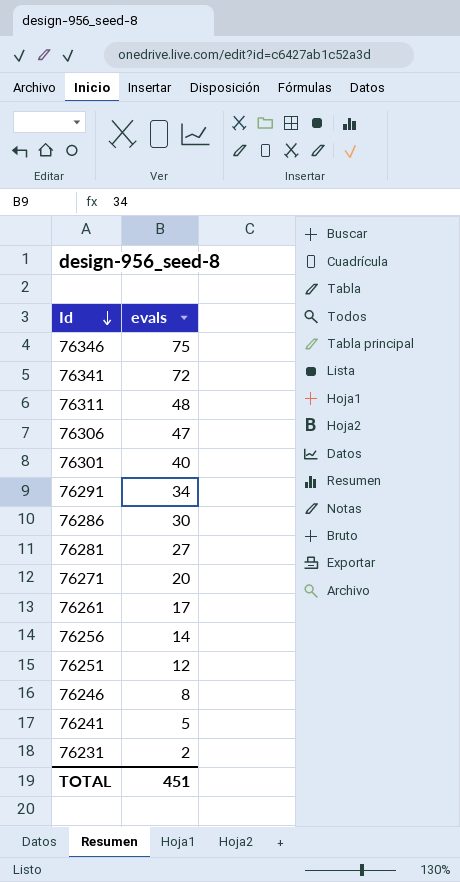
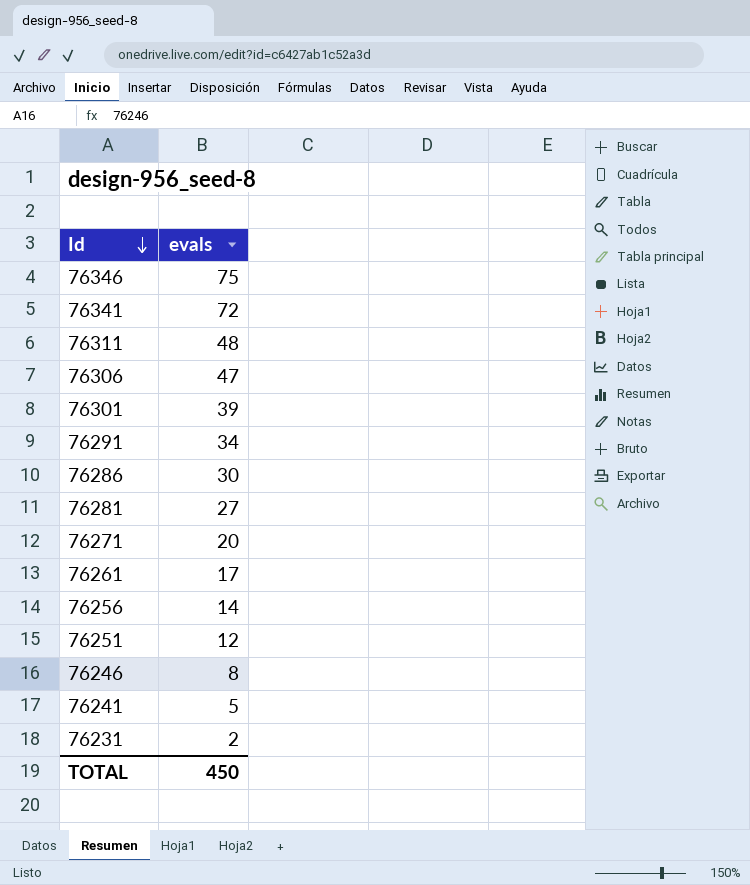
76301 | evals: 40 -> 39
TOTAL | evals: 451 -> 450

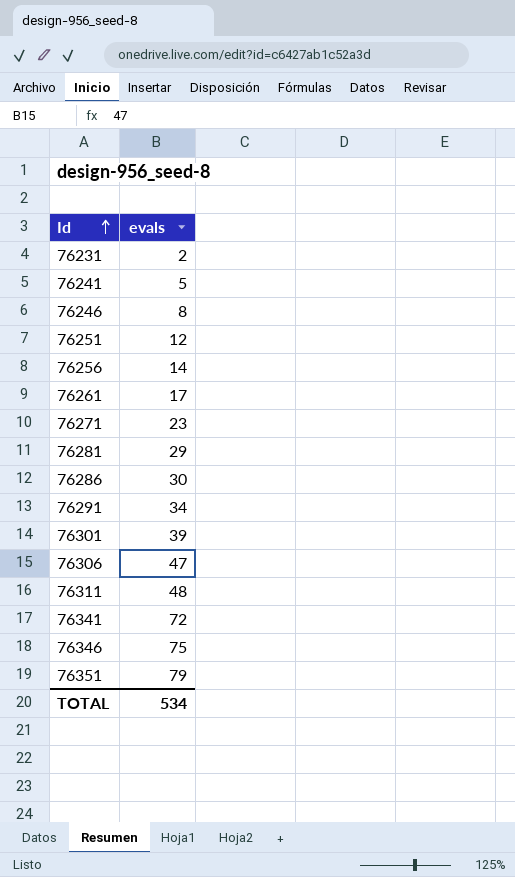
row order: Id descending -> Id ascending
76271 | evals: 20 -> 23
76281 | evals: 27 -> 29
row 76351: none -> 79
TOTAL | evals: 450 -> 534

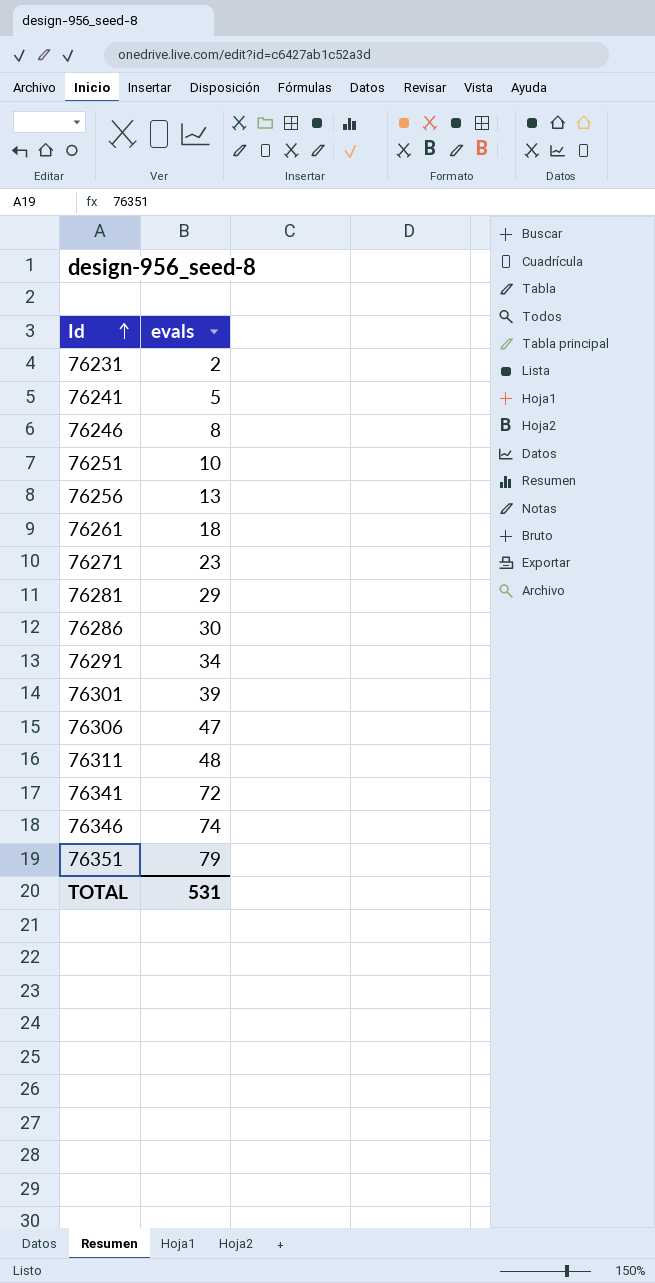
76251 | evals: 12 -> 10
76256 | evals: 14 -> 13
76261 | evals: 17 -> 18
76346 | evals: 75 -> 74
TOTAL | evals: 534 -> 531

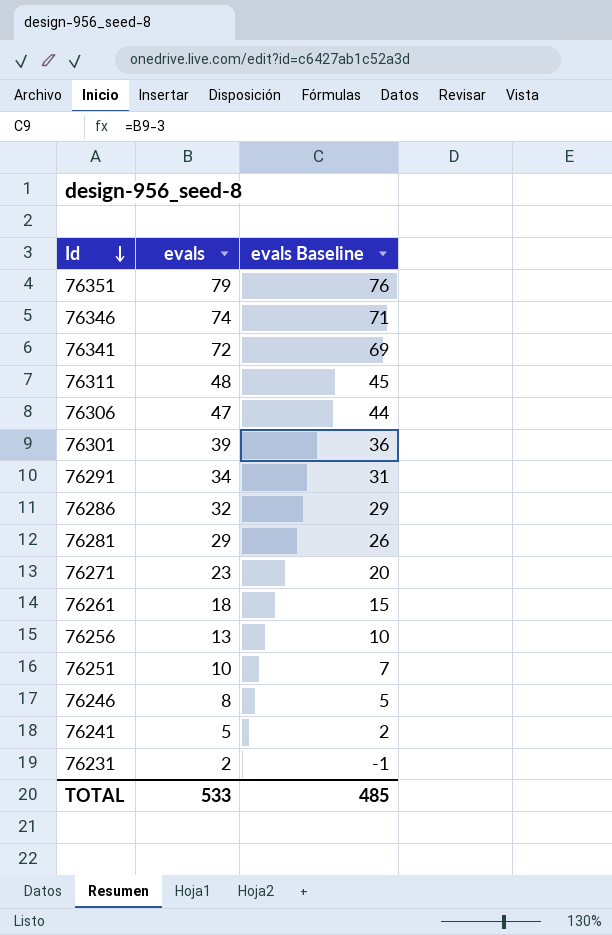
row order: Id ascending -> Id descending
column evals Baseline | formula: none -> [evals] - 3
76286 | evals: 30 -> 32
TOTAL | evals: 531 -> 533

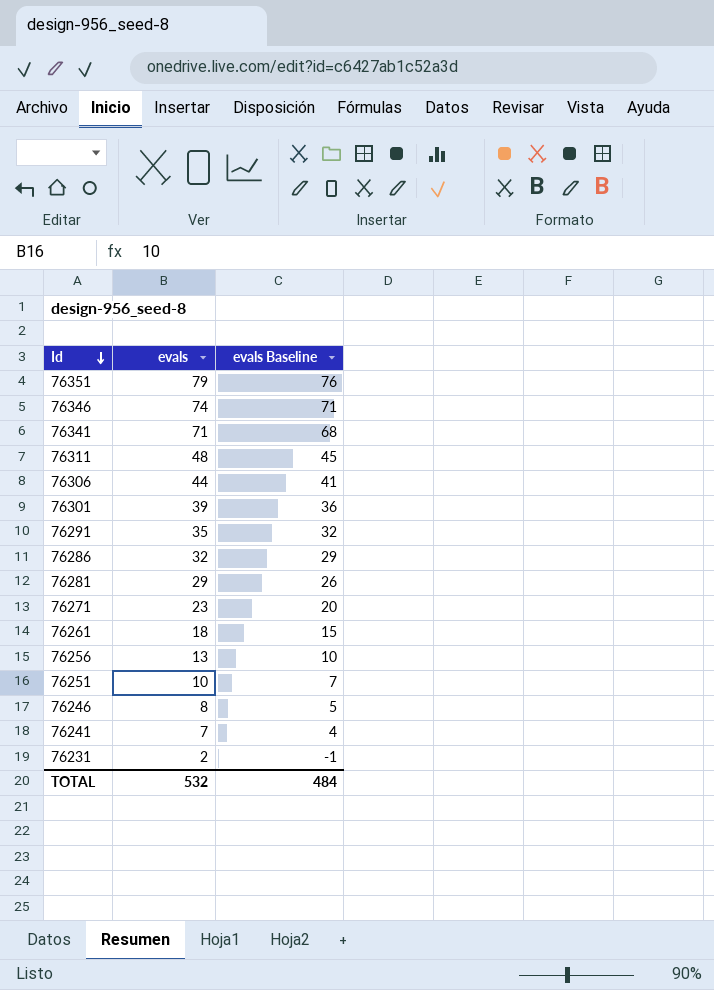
76341 | evals: 72 -> 71
76341 | evals Baseline: 69 -> 68
76306 | evals: 47 -> 44
76306 | evals Baseline: 44 -> 41
76291 | evals: 34 -> 35
76291 | evals Baseline: 31 -> 32
76241 | evals: 5 -> 7
76241 | evals Baseline: 2 -> 4
TOTAL | evals: 533 -> 532
TOTAL | evals Baseline: 485 -> 484

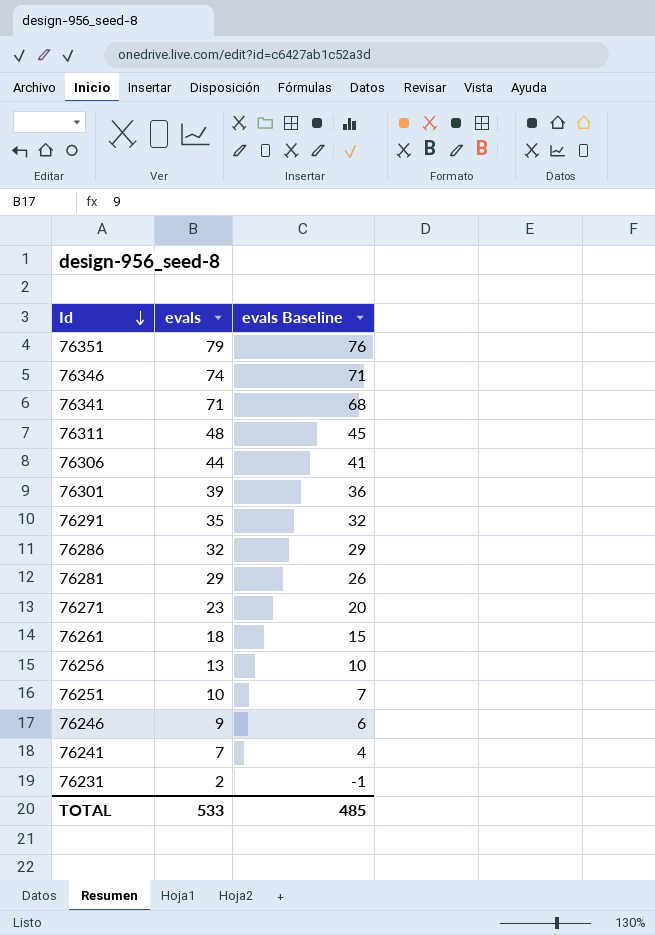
76246 | evals: 8 -> 9
76246 | evals Baseline: 5 -> 6
TOTAL | evals: 532 -> 533
TOTAL | evals Baseline: 484 -> 485

